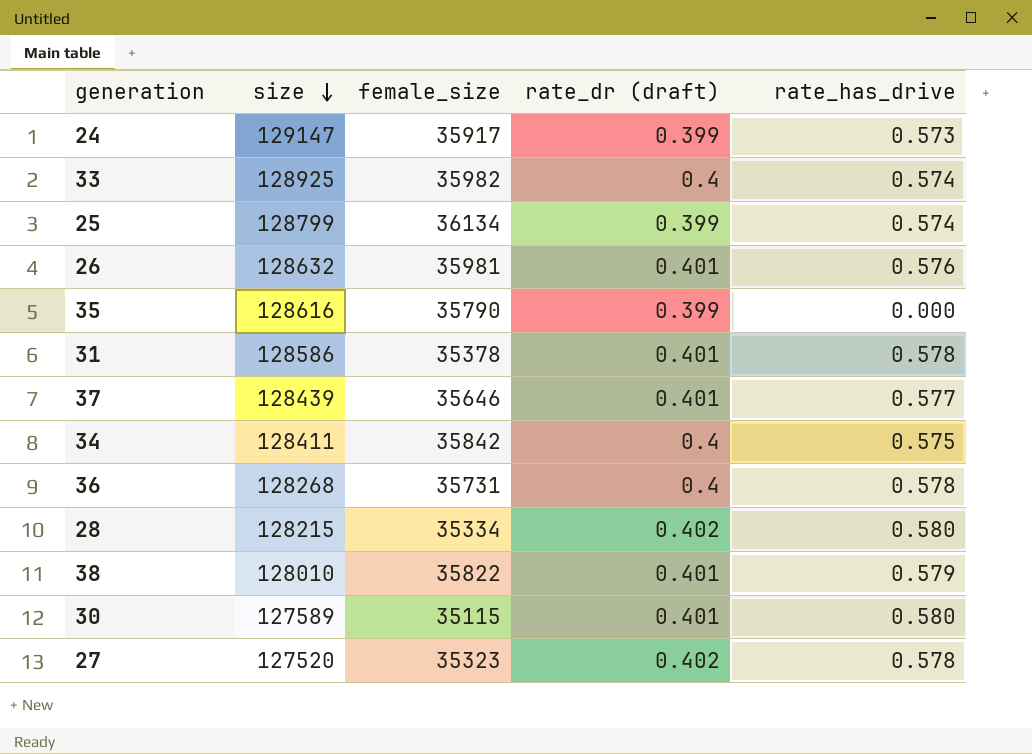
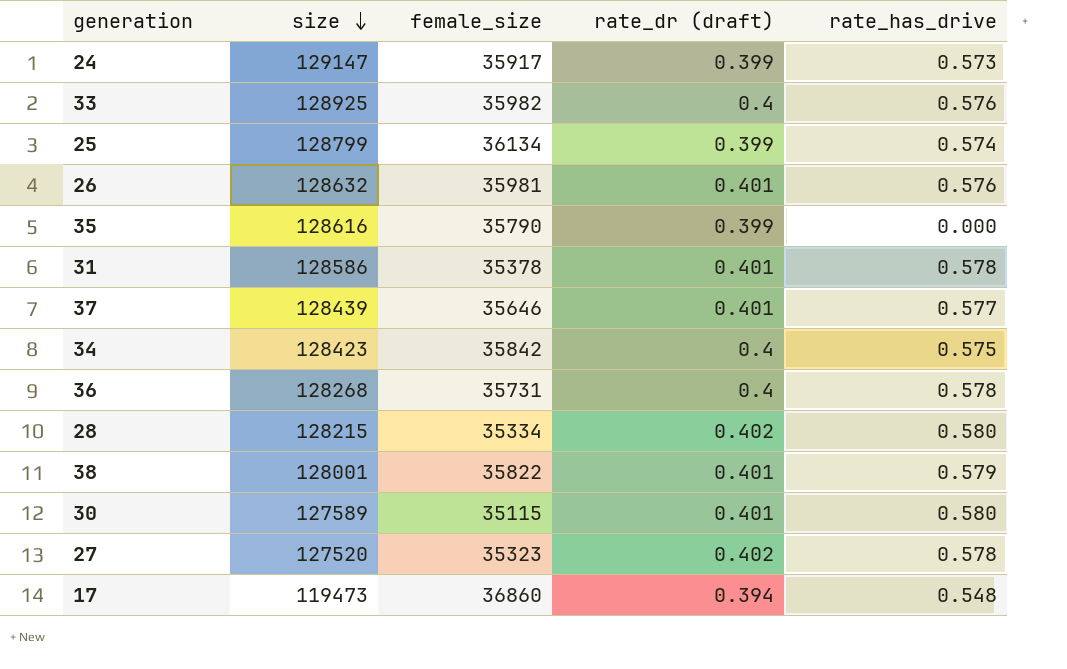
33 | rate_has_drive: 0.574 -> 0.576
34 | size: 128411 -> 128423
38 | size: 128010 -> 128001
row 17: none -> 119473 | 36860 | 0.394 | 0.548

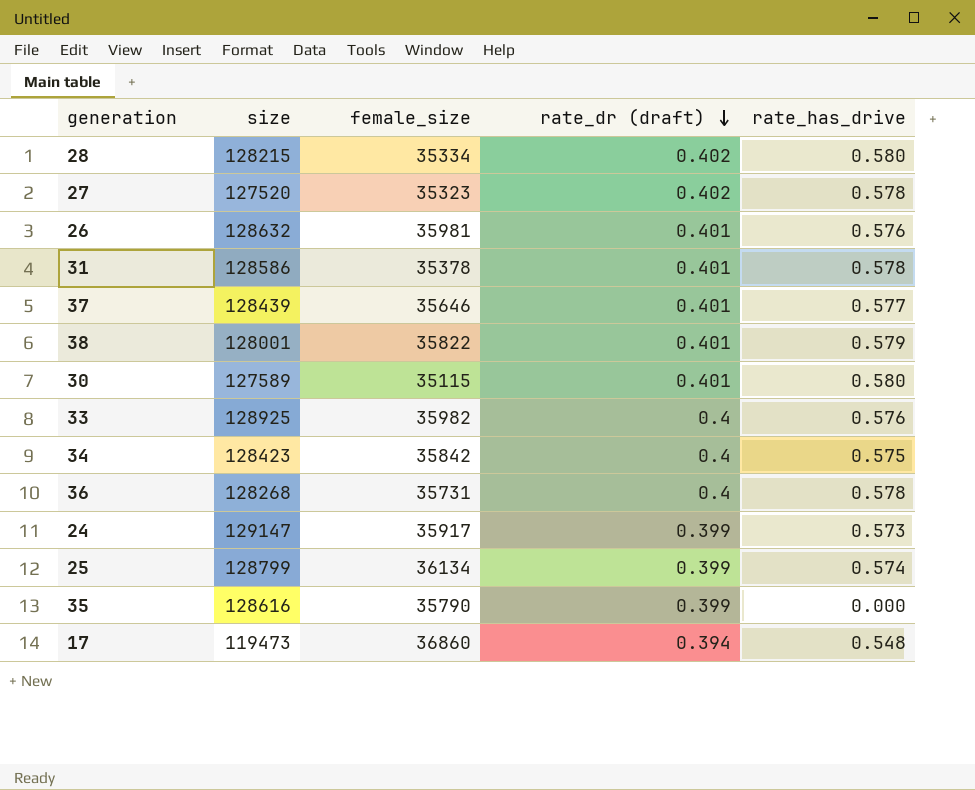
row order: size descending -> rate_dr (draft) descending

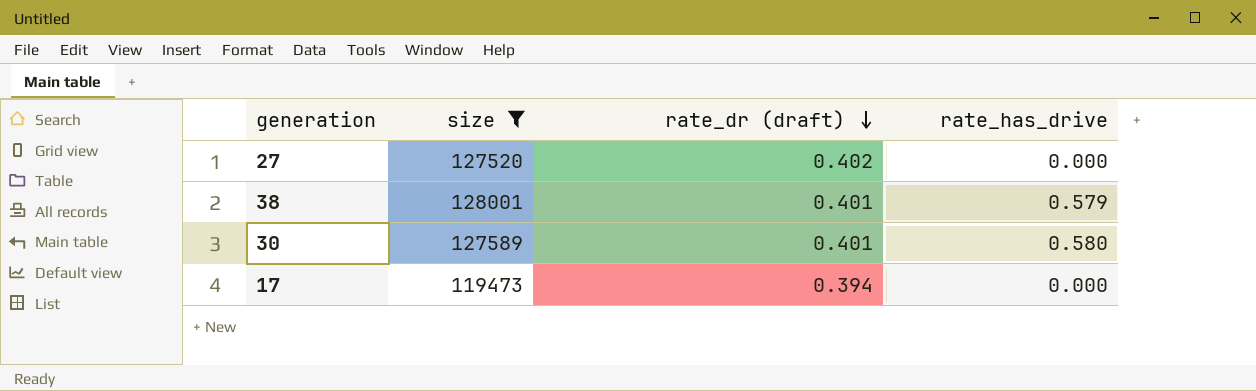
filter: none -> size <= 128001
column female_size | position: 3 -> none
27 | rate_has_drive: 0.578 -> 0.000
17 | rate_has_drive: 0.548 -> 0.000

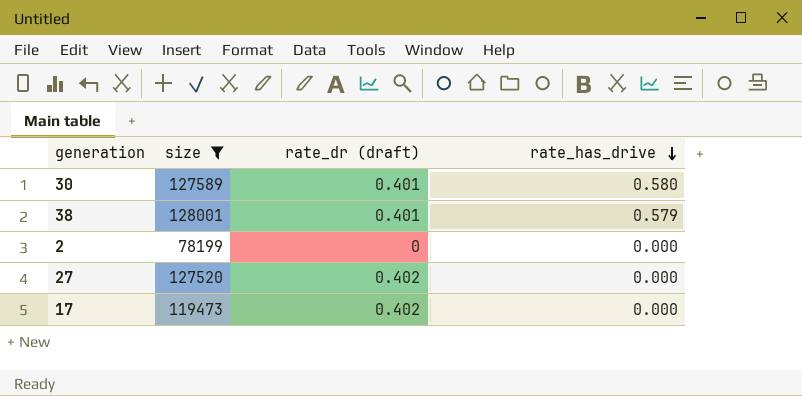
row order: rate_dr (draft) descending -> rate_has_drive descending
row 2: none -> 78199 | 0 | 0.000
17 | rate_dr (draft): 0.394 -> 0.402

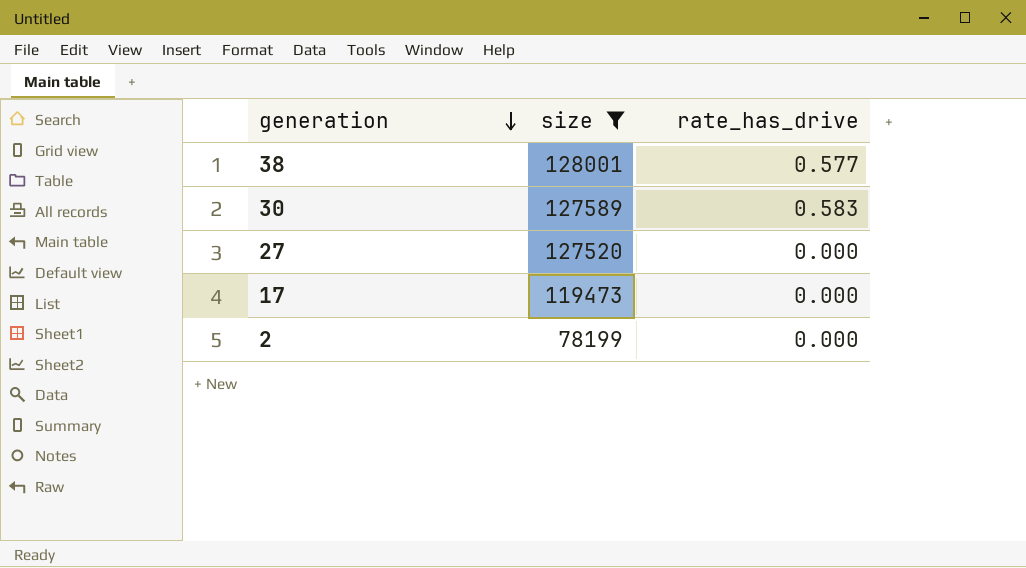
row order: rate_has_drive descending -> generation descending
column rate_dr (draft) | position: 3 -> none
38 | rate_has_drive: 0.579 -> 0.577
30 | rate_has_drive: 0.580 -> 0.583

